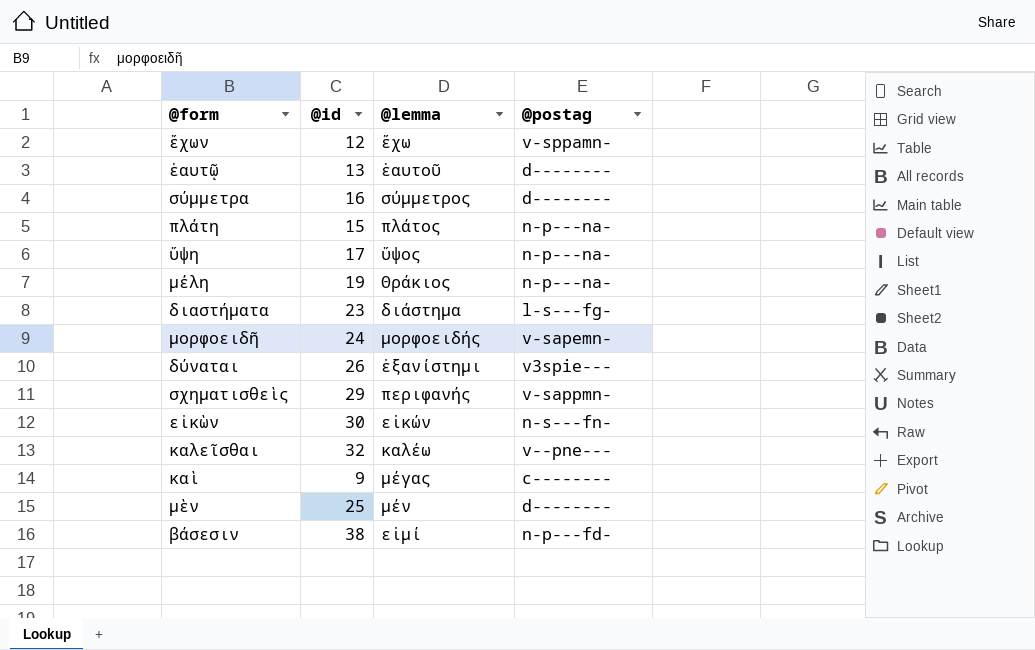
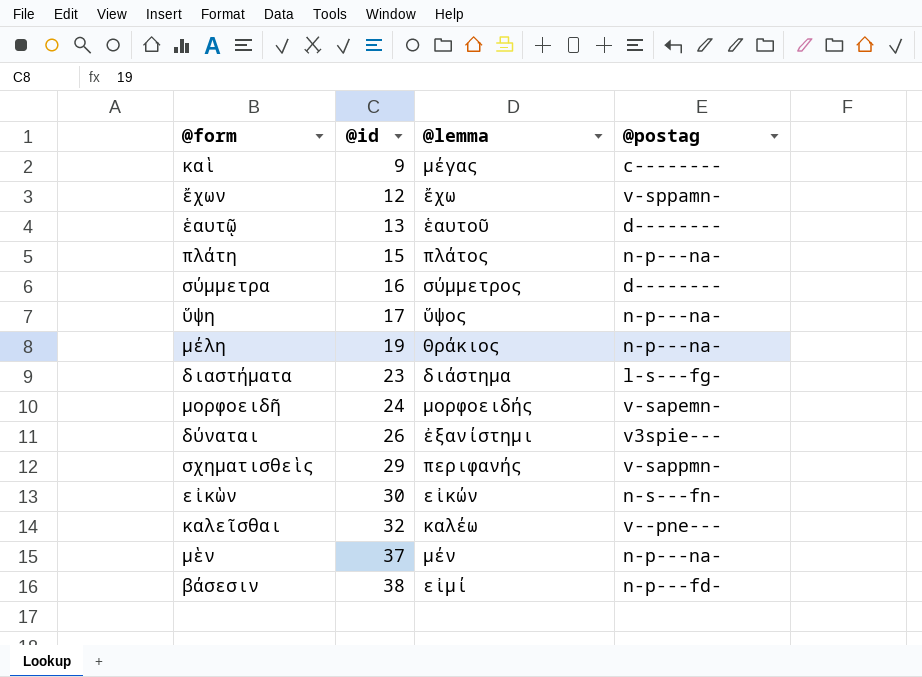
row order: none -> @id ascending
μὲν | @id: 25 -> 37
μὲν | @postag: d-------- -> n-p---na-

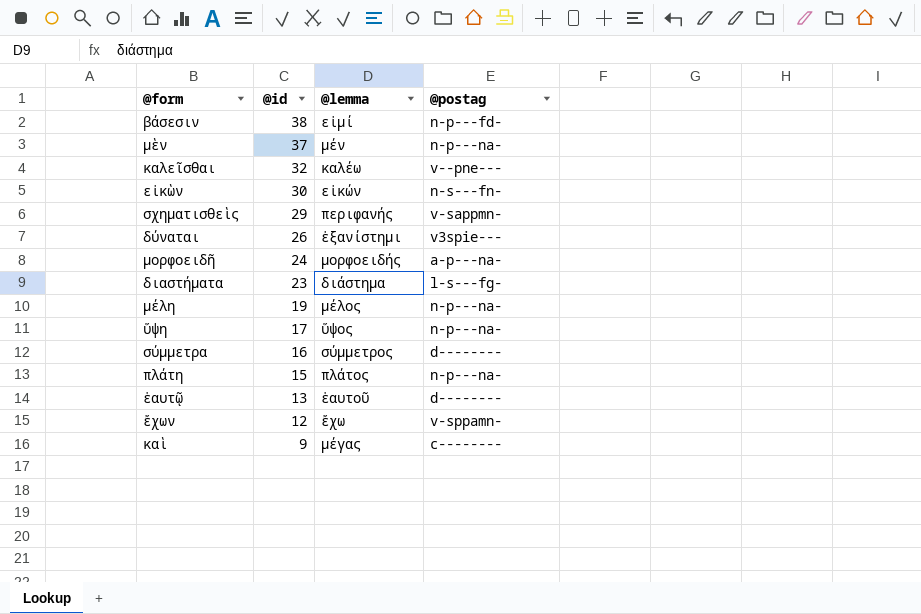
row order: @id ascending -> @id descending
μορφοειδῆ | @postag: v-sapemn- -> a-p---na-
μέλη | @lemma: Θράκιος -> μέλος

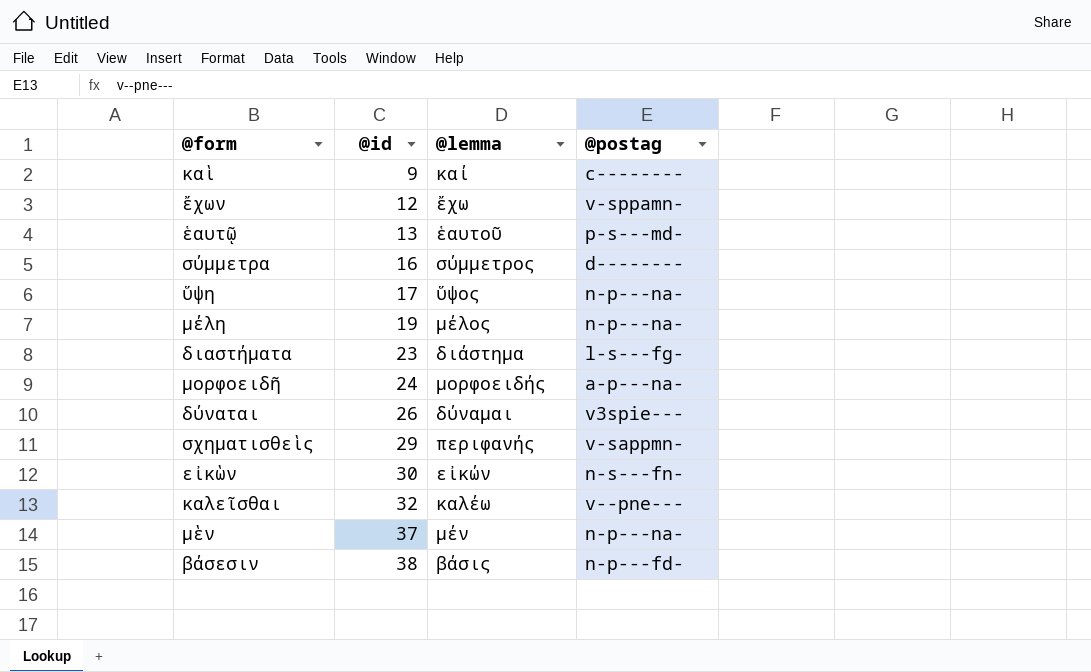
row order: @id descending -> @id ascending
row πλάτη: 15 | πλάτος | n-p---na- -> none
καὶ | @lemma: μέγας -> καί
ἑαυτῷ | @postag: d-------- -> p-s---md-
δύναται | @lemma: ἐξανίστημι -> δύναμαι
βάσεσιν | @lemma: εἰμί -> βάσις

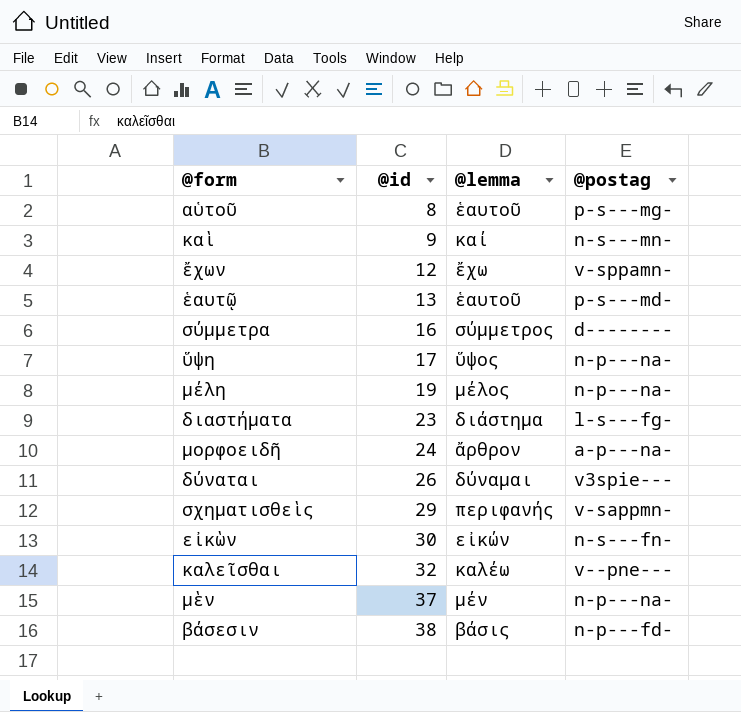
row αὑτοῦ: none -> 8 | ἑαυτοῦ | p-s---mg-
καὶ | @postag: c-------- -> n-s---mn-
μορφοειδῆ | @lemma: μορφοειδής -> ἄρθρον

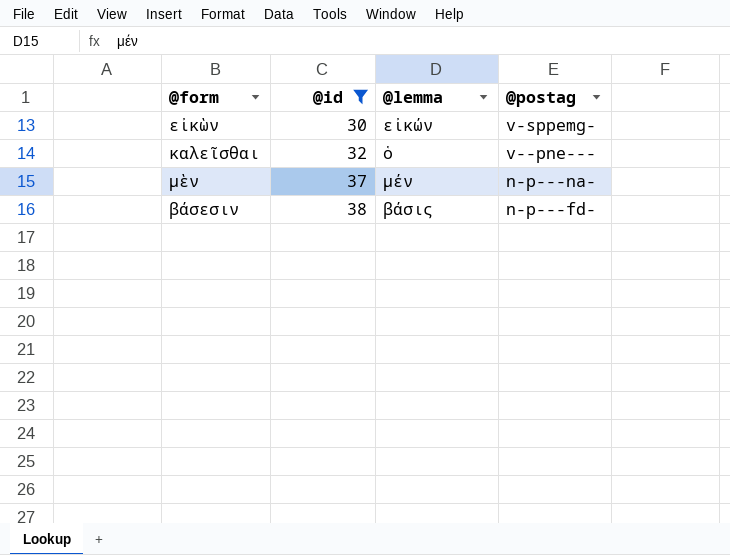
filter: none -> @id >= 30
εἰκὼν | @postag: n-s---fn- -> v-sppemg-
καλεῖσθαι | @lemma: καλέω -> ὁ

